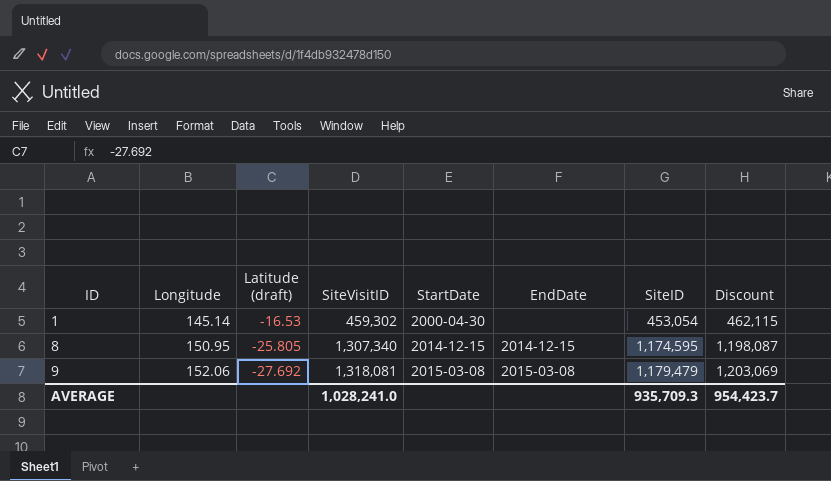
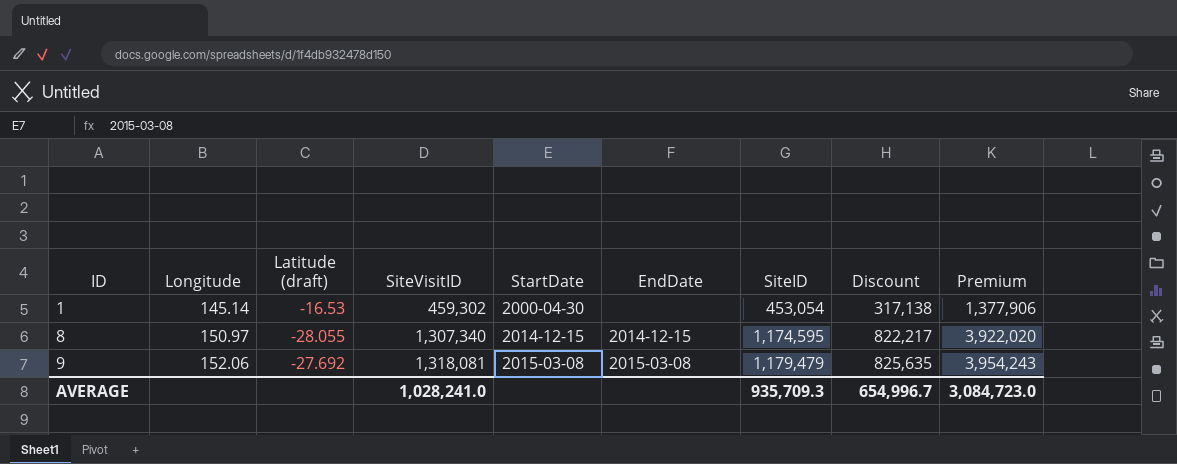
column Discount | formula: [SiteID] * 1.02 -> [SiteID] * 0.7
column Premium | formula: none -> [SiteVisitID] * 3
8 | Longitude: 150.95 -> 150.97
8 | Latitude (draft): -25.805 -> -28.055
AVERAGE | Discount: 954,423.7 -> 654,996.7

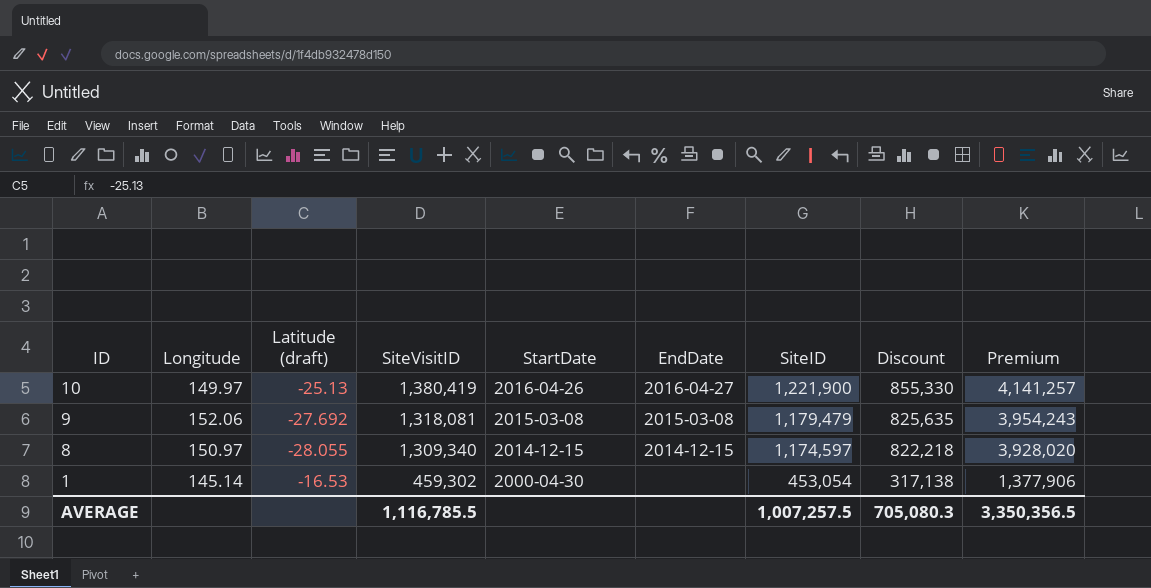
row order: ID ascending -> ID descending
row 10: none -> 149.97 | -25.13 | 1,380,419 | 2016-04-26 | 2016-04-27 | 1,221,900 | 855,330 | 4,141,257
8 | SiteVisitID: 1,307,340 -> 1,309,340
8 | SiteID: 1,174,595 -> 1,174,597
8 | Discount: 822,217 -> 822,218
8 | Premium: 3,922,020 -> 3,928,020
AVERAGE | SiteVisitID: 1,028,241.0 -> 1,116,785.5
AVERAGE | SiteID: 935,709.3 -> 1,007,257.5
AVERAGE | Discount: 654,996.7 -> 705,080.3
AVERAGE | Premium: 3,084,723.0 -> 3,350,356.5

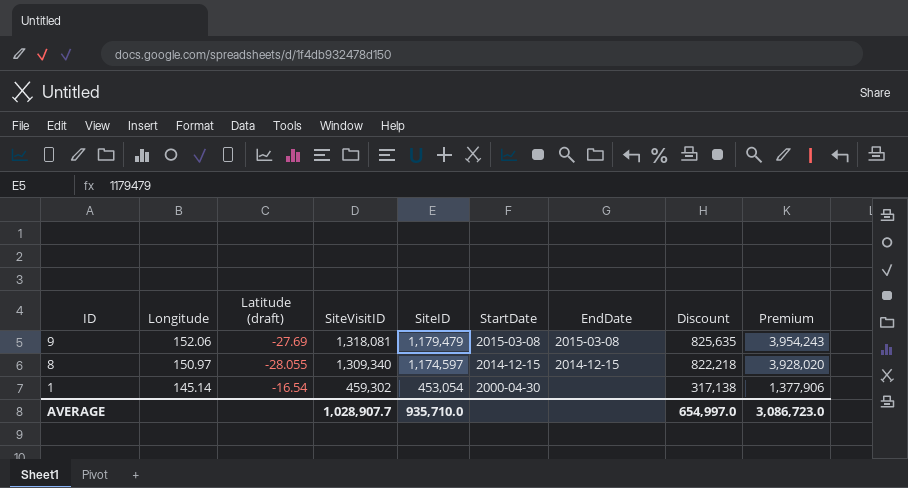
column SiteID | position: 7 -> 5
row 10: 149.97 | -25.13 | 1,380,419 | 2016-04-26 | 2016-04-27 | 1,221,900 | 855,330 | 4,141,257 -> none
9 | Latitude (draft): -27.692 -> -27.69
1 | Latitude (draft): -16.53 -> -16.54
AVERAGE | SiteVisitID: 1,116,785.5 -> 1,028,907.7
AVERAGE | SiteID: 1,007,257.5 -> 935,710.0
AVERAGE | Discount: 705,080.3 -> 654,997.0
AVERAGE | Premium: 3,350,356.5 -> 3,086,723.0

